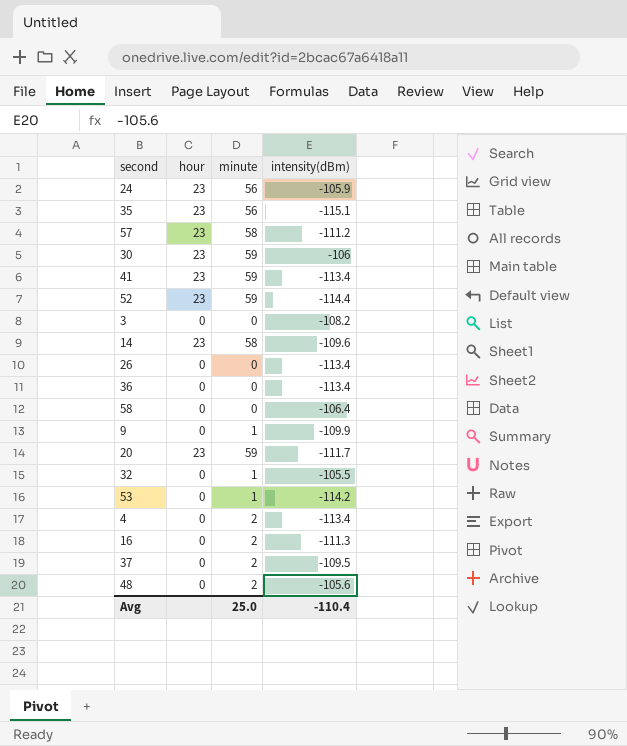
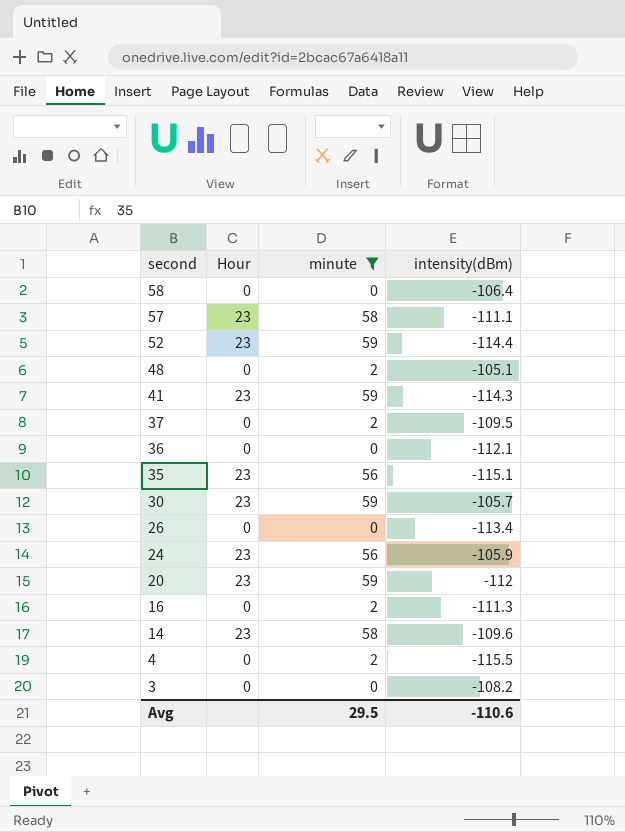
filter: none -> minute != 1
row order: none -> second descending
column name: hour -> Hour
57 | intensity(dBm): -111.2 -> -111.1
48 | intensity(dBm): -105.6 -> -105.1
41 | intensity(dBm): -113.4 -> -114.3
36 | intensity(dBm): -113.4 -> -112.1
30 | intensity(dBm): -106 -> -105.7
20 | intensity(dBm): -111.7 -> -112
4 | intensity(dBm): -113.4 -> -115.5
Avg | minute: 25.0 -> 29.5
Avg | intensity(dBm): -110.4 -> -110.6

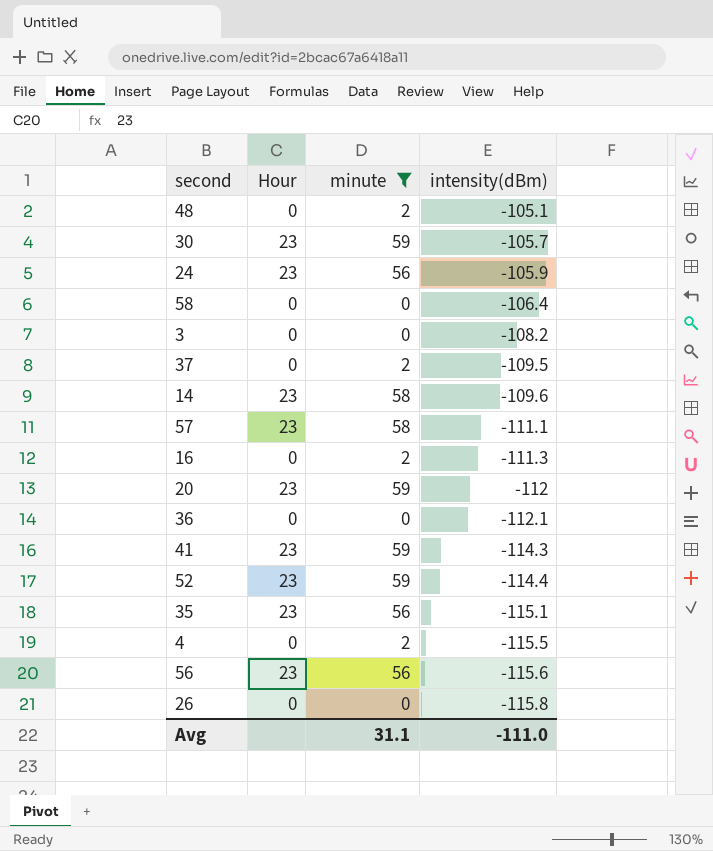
row order: second descending -> intensity(dBm) descending
row 56: none -> 23 | 56 | -115.6
26 | intensity(dBm): -113.4 -> -115.8
Avg | minute: 29.5 -> 31.1
Avg | intensity(dBm): -110.6 -> -111.0

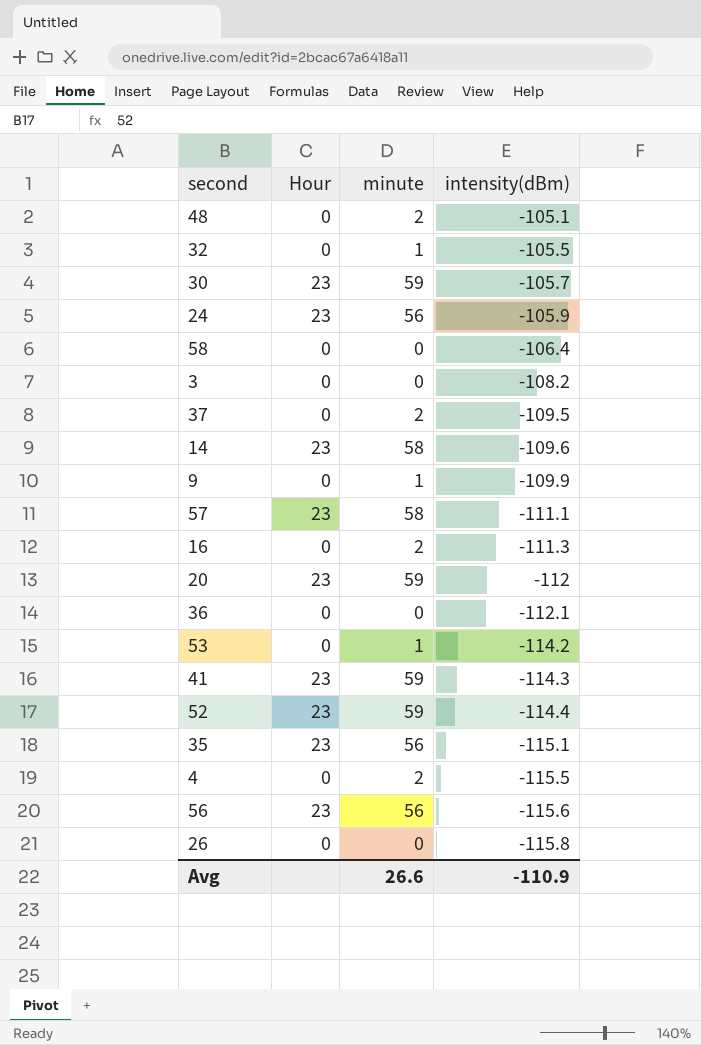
filter: minute != 1 -> none
Avg | minute: 31.1 -> 26.6
Avg | intensity(dBm): -111.0 -> -110.9

